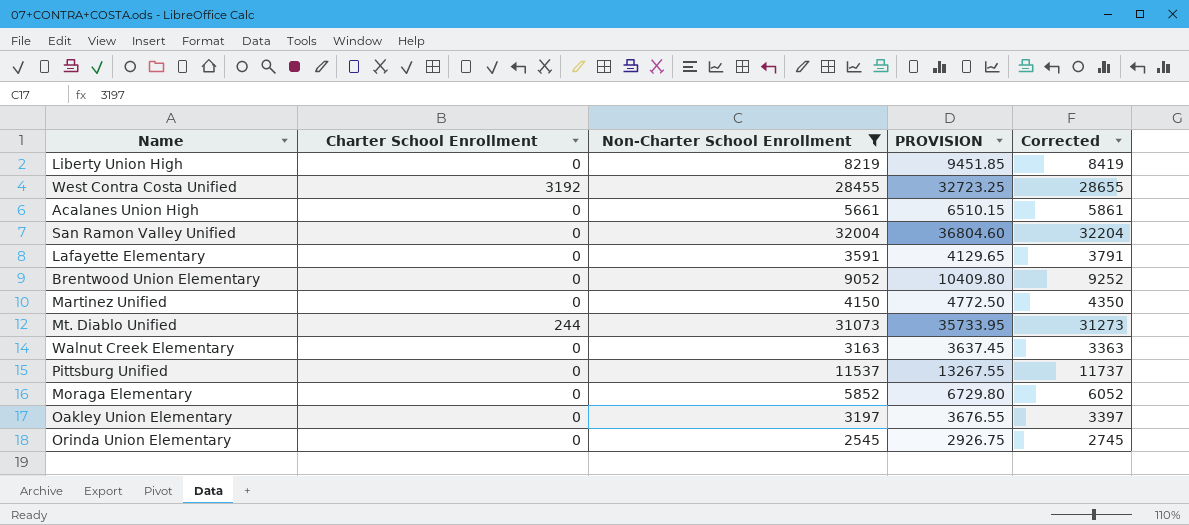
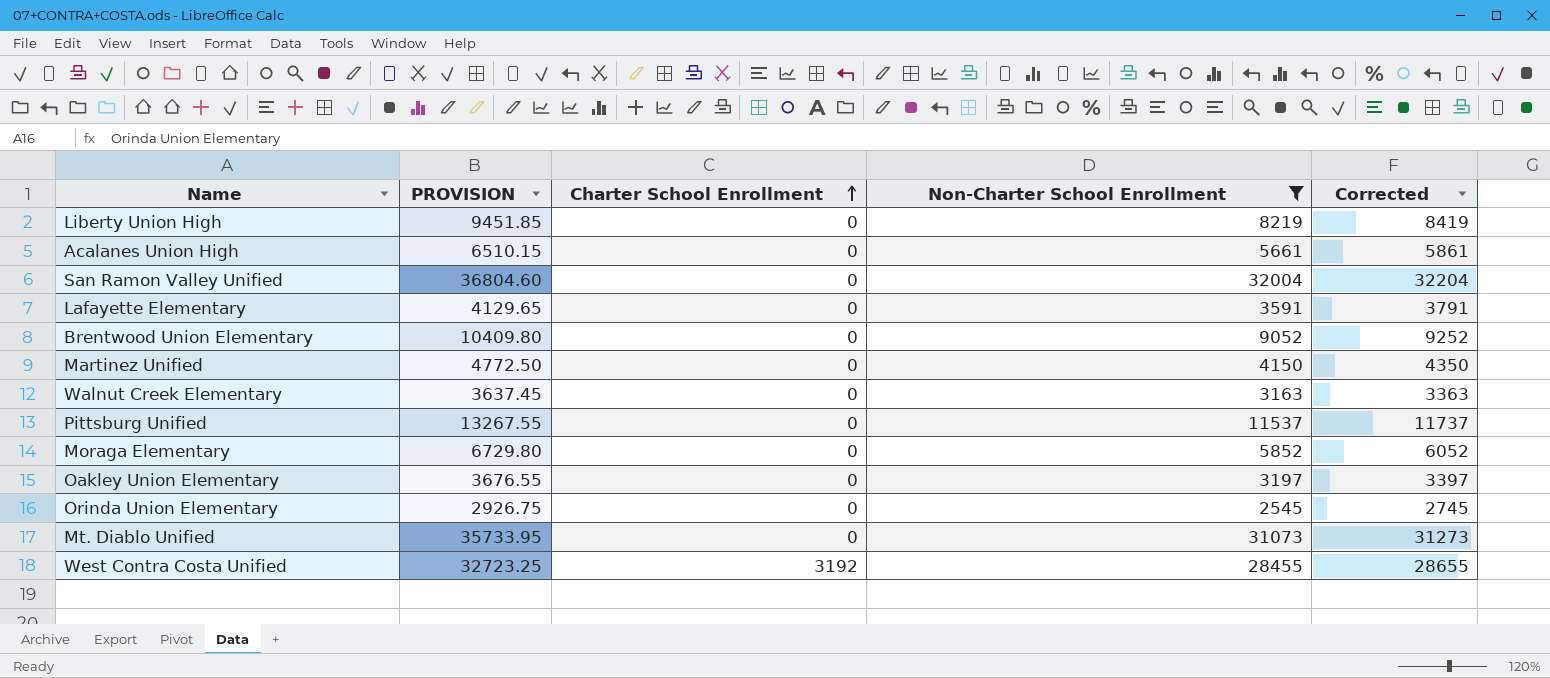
row order: none -> Charter School Enrollment ascending
column PROVISION | position: 4 -> 2
Mt. Diablo Unified | Charter School Enrollment: 244 -> 0

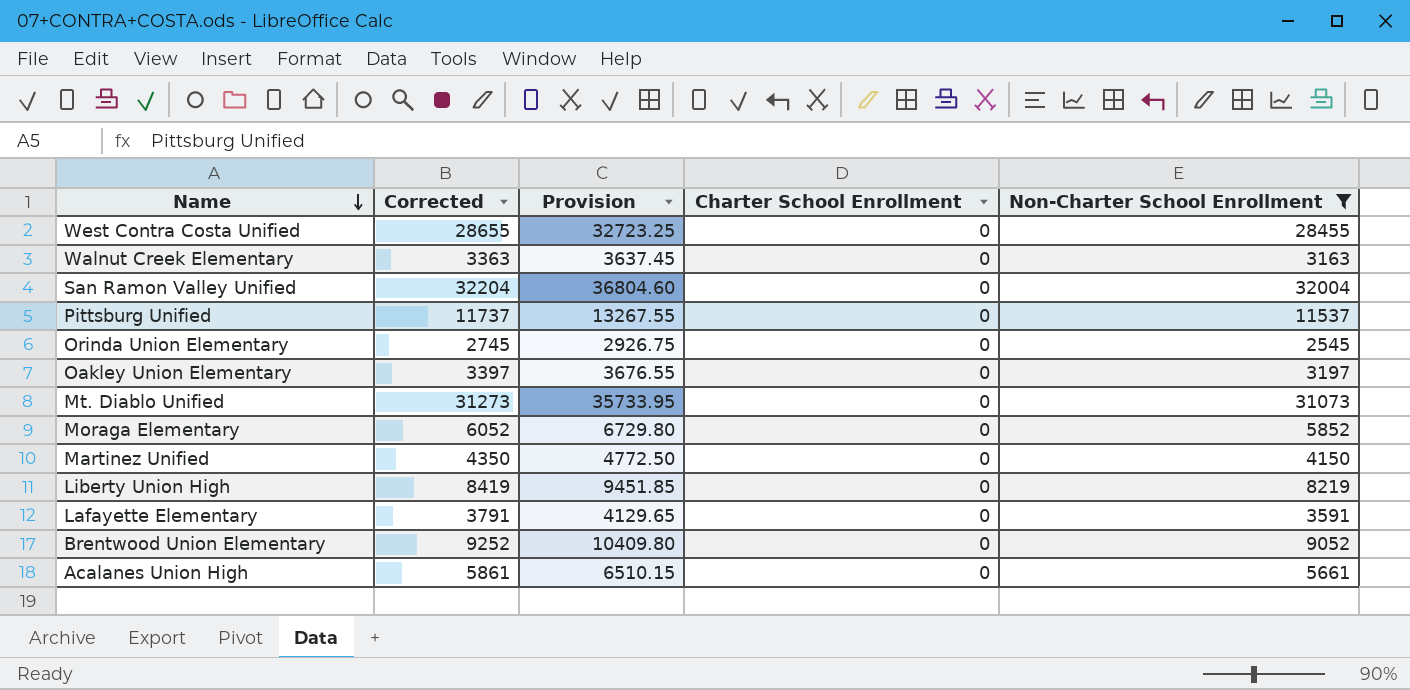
row order: Charter School Enrollment ascending -> Name descending
column Corrected | position: 5 -> 2
column name: PROVISION -> Provision
West Contra Costa Unified | Charter School Enrollment: 3192 -> 0

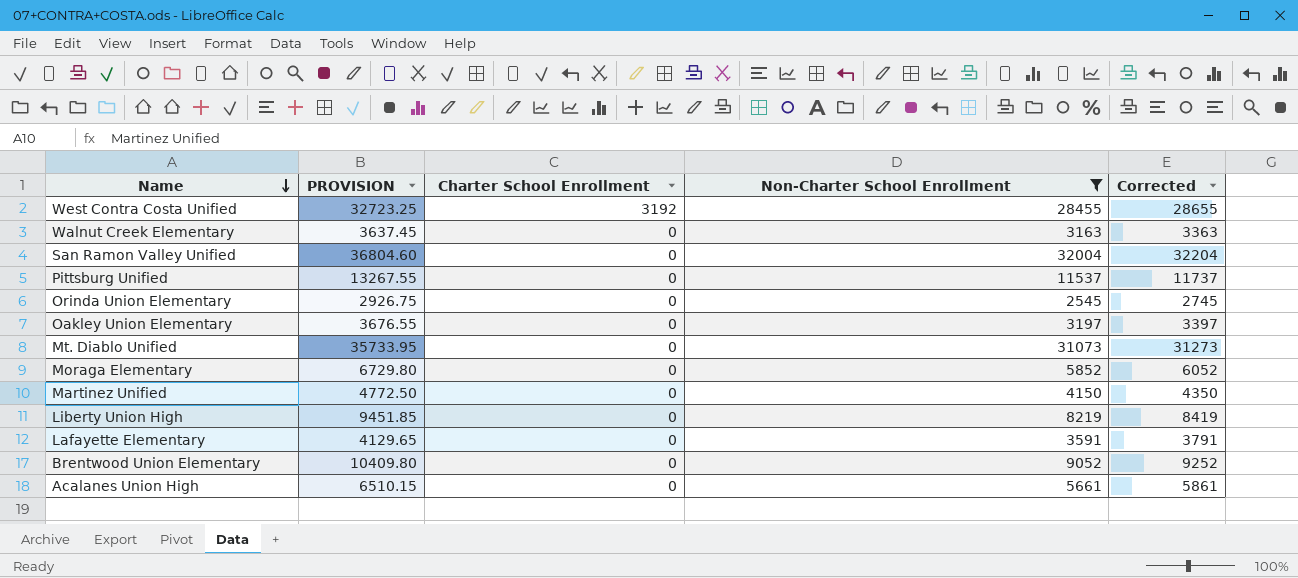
column name: Provision -> PROVISION
column Corrected | position: 2 -> 5
West Contra Costa Unified | Charter School Enrollment: 0 -> 3192

